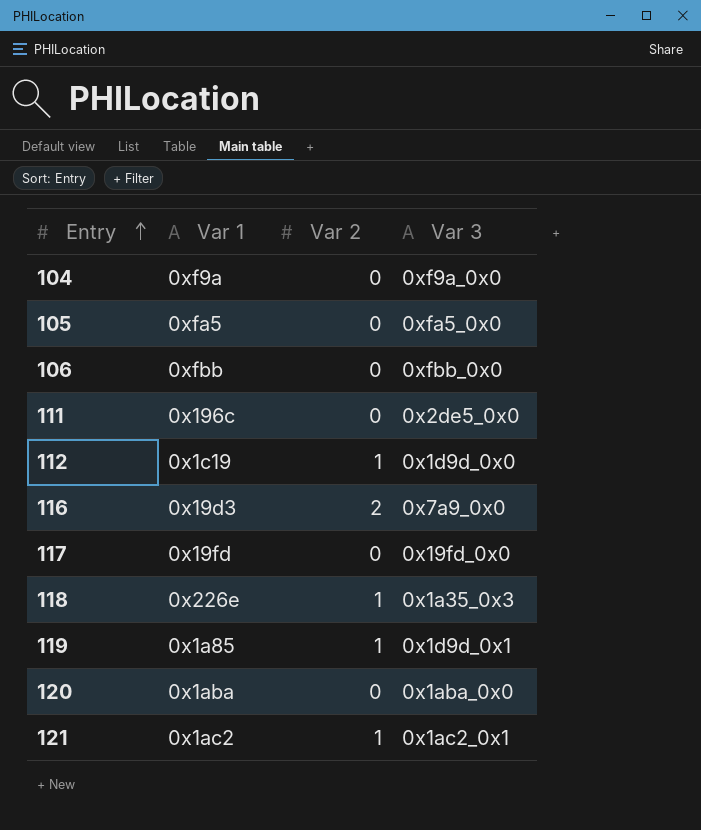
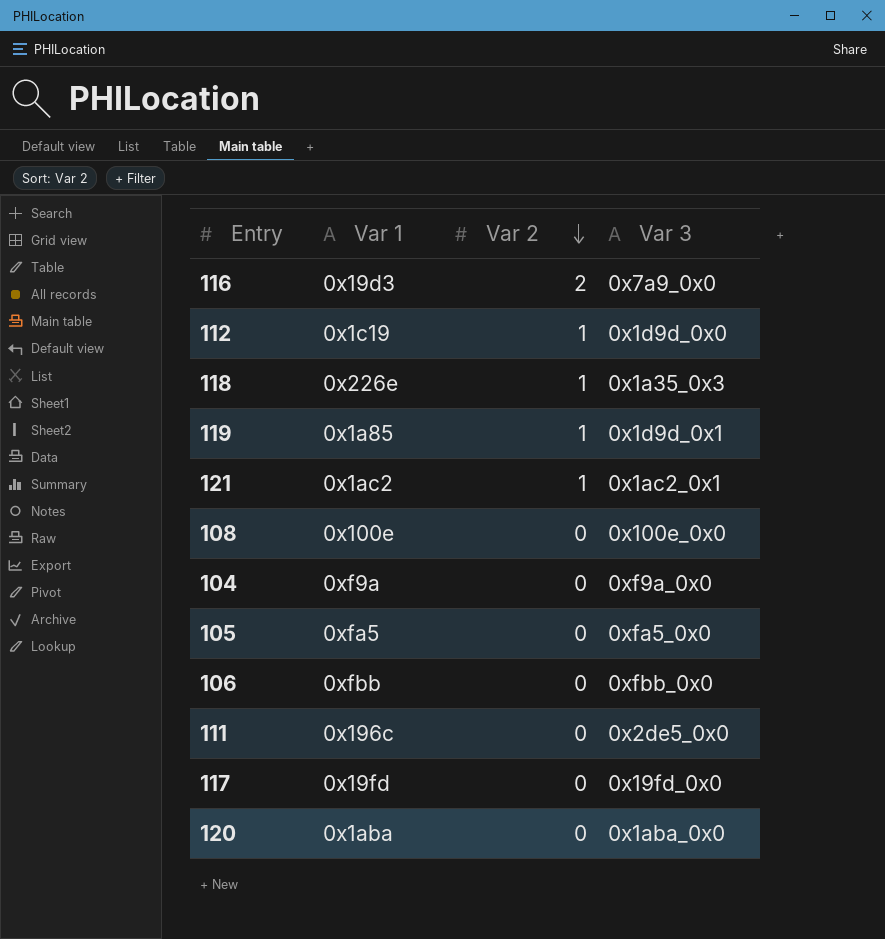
row order: Entry ascending -> Var 2 descending
row 108: none -> 0x100e | 0 | 0x100e_0x0

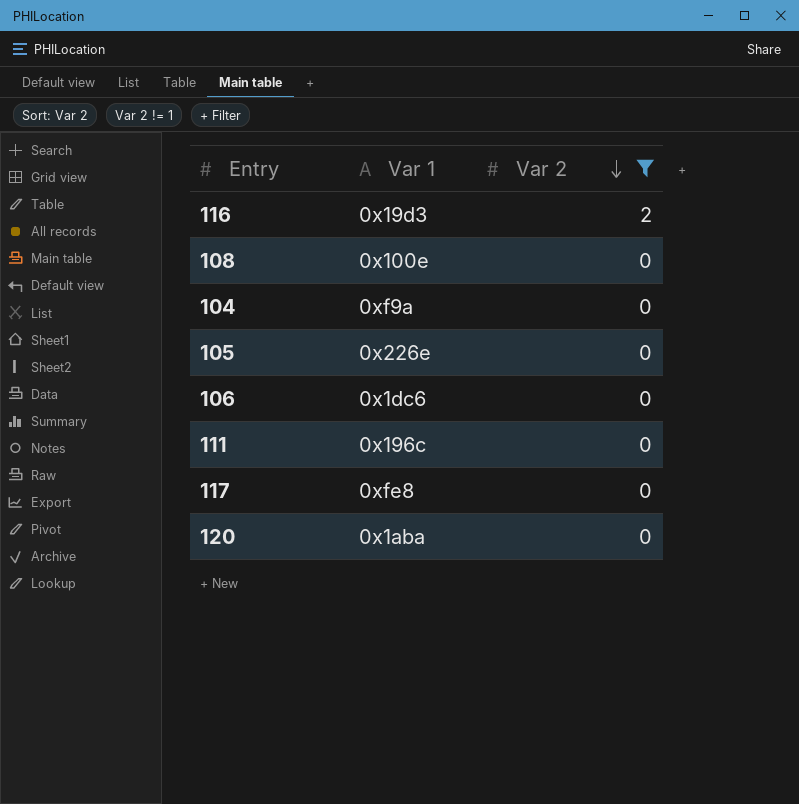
filter: none -> Var 2 != 1
column Var 3 | position: 4 -> none
105 | Var 1: 0xfa5 -> 0x226e
106 | Var 1: 0xfbb -> 0x1dc6
117 | Var 1: 0x19fd -> 0xfe8

